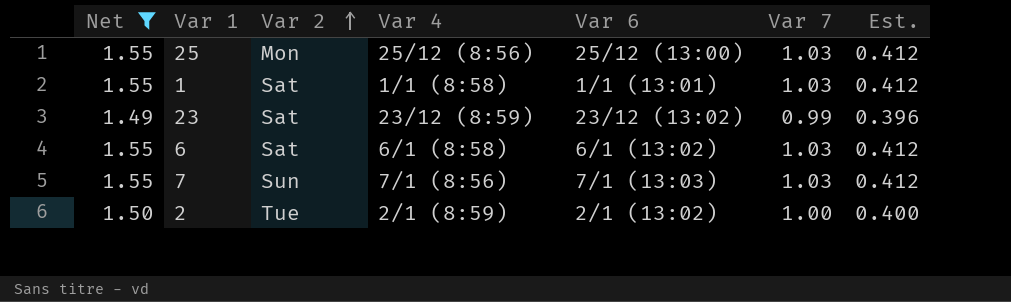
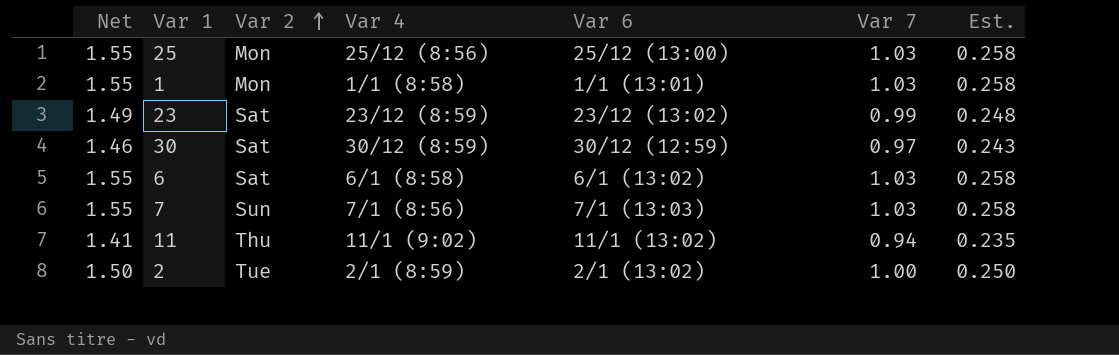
filter: Net >= 1.49 -> none
column Est. | formula: [Var 7] * 0.4 -> [Var 7] * 0.25
1 | Var 2: Sat -> Mon

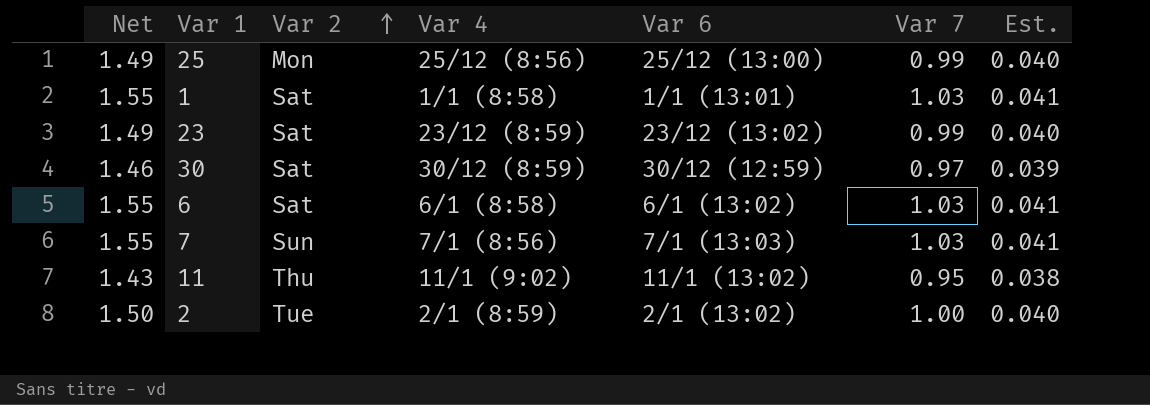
column Est. | formula: [Var 7] * 0.25 -> [Var 7] * 0.04
25 | Net: 1.55 -> 1.49
25 | Var 7: 1.03 -> 0.99
1 | Var 2: Mon -> Sat
11 | Net: 1.41 -> 1.43
11 | Var 7: 0.94 -> 0.95

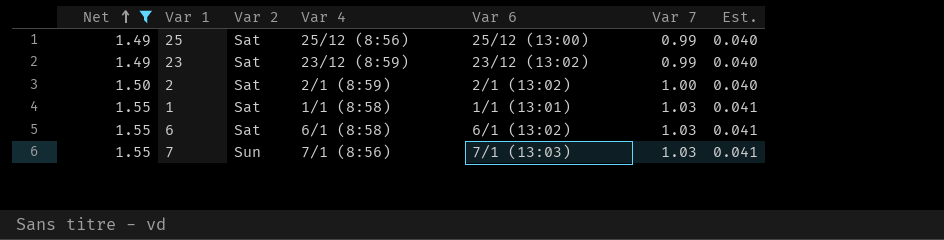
filter: none -> Net >= 1.49
row order: Var 2 ascending -> Net ascending
25 | Var 2: Mon -> Sat
2 | Var 2: Tue -> Sat

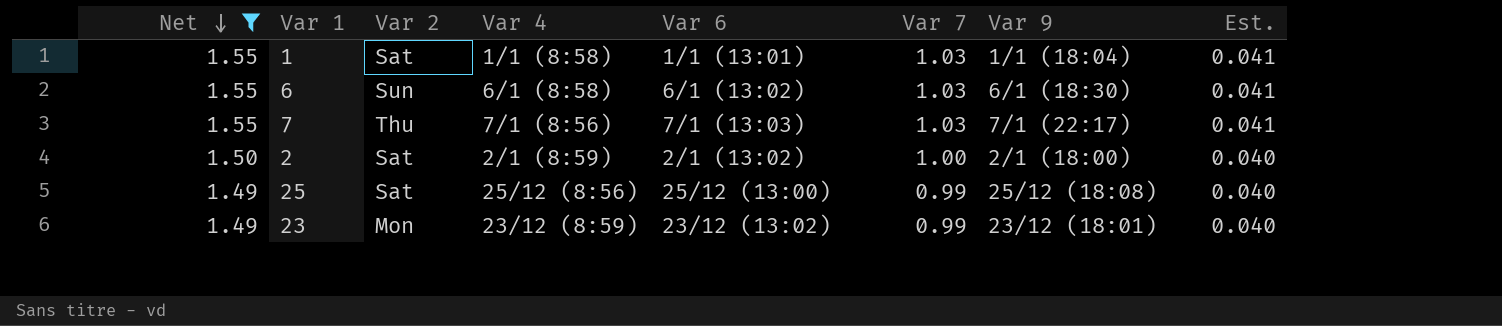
row order: Net ascending -> Net descending
column Var 9 | position: none -> 7
6 | Var 2: Sat -> Sun
7 | Var 2: Sun -> Thu
23 | Var 2: Sat -> Mon

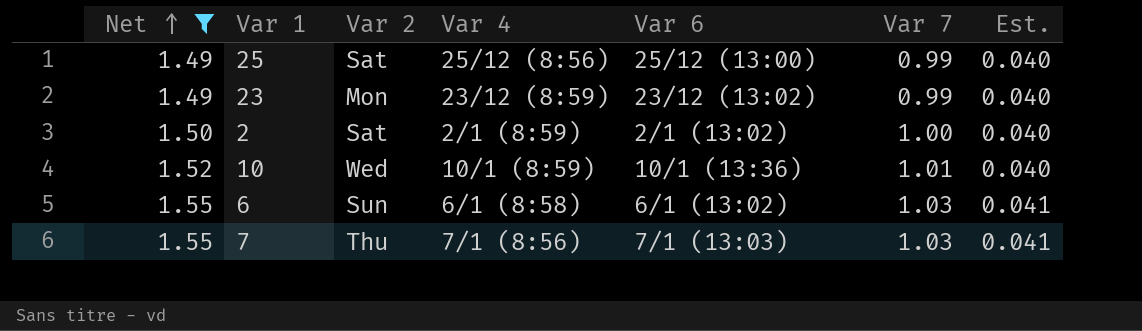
row order: Net descending -> Net ascending
column Var 9 | position: 7 -> none
row 1: 1.55 | Sat | 1/1 (8:58) | 1/1 (13:01) | 1.03 | 1/1 (18:04) | 0.041 -> none
row 10: none -> 1.52 | Wed | 10/1 (8:59) | 10/1 (13:36) | 1.01 | 0.040

